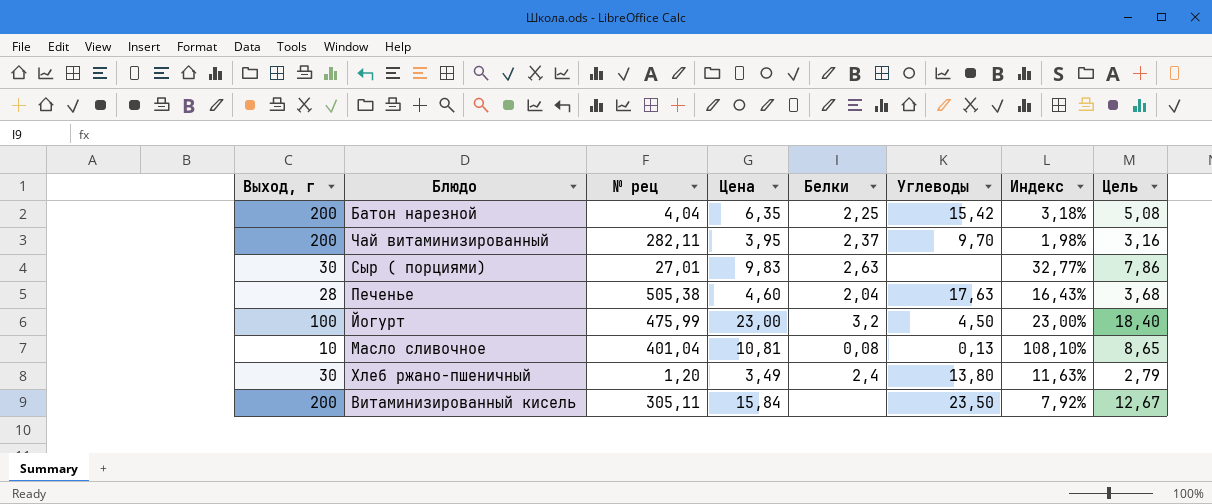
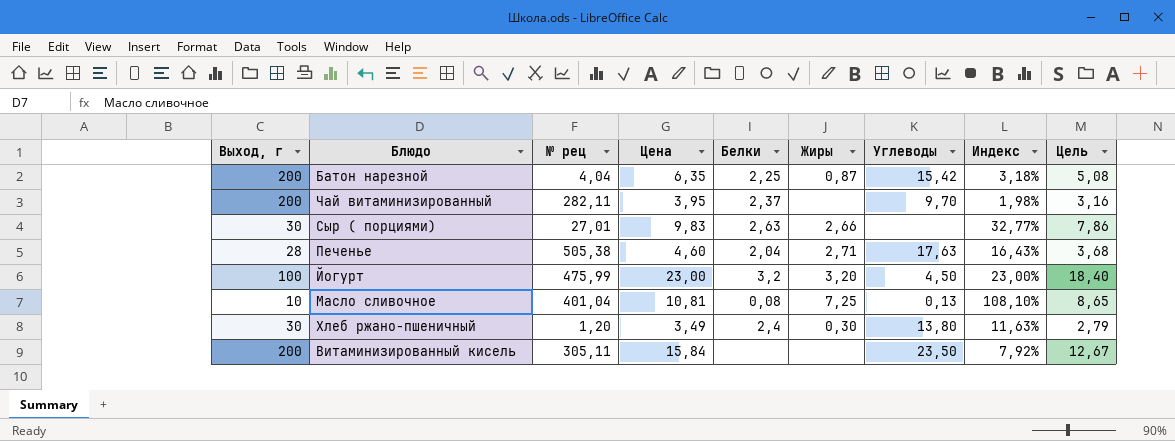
column Жиры | position: none -> 6

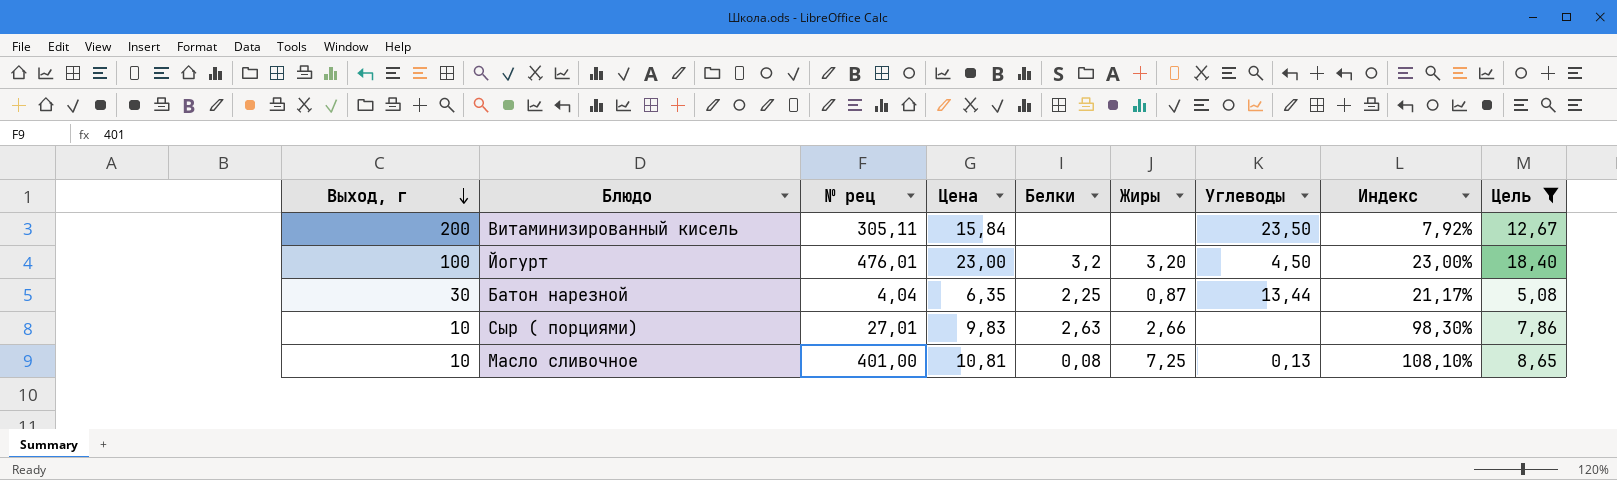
filter: none -> Цель >= 5,08
row order: none -> Выход, г descending
Йогурт | № рец: 475,99 -> 476,01
Батон нарезной | Выход, г: 200 -> 30
Батон нарезной | Углеводы: 15,42 -> 13,44
Батон нарезной | Индекс: 3,18% -> 21,17%
Сыр ( порциями) | Выход, г: 30 -> 10
Сыр ( порциями) | Индекс: 32,77% -> 98,30%
Масло сливочное | № рец: 401,04 -> 401,00

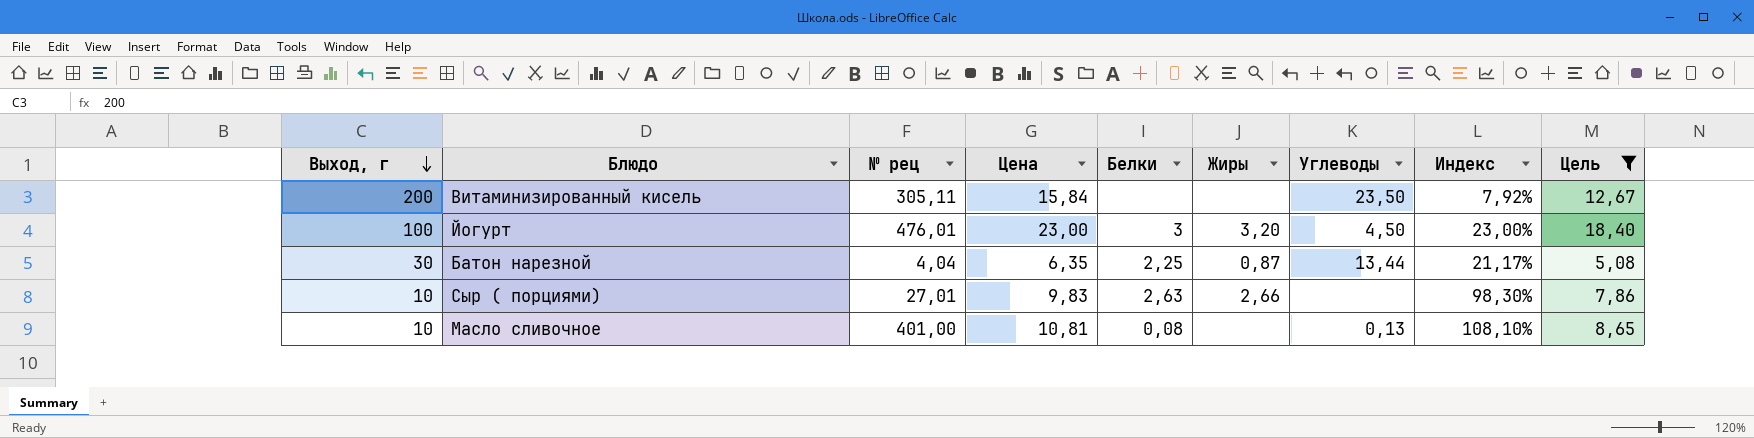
Йогурт | Белки: 3,2 -> 3
Масло сливочное | Жиры: 7,25 -> none

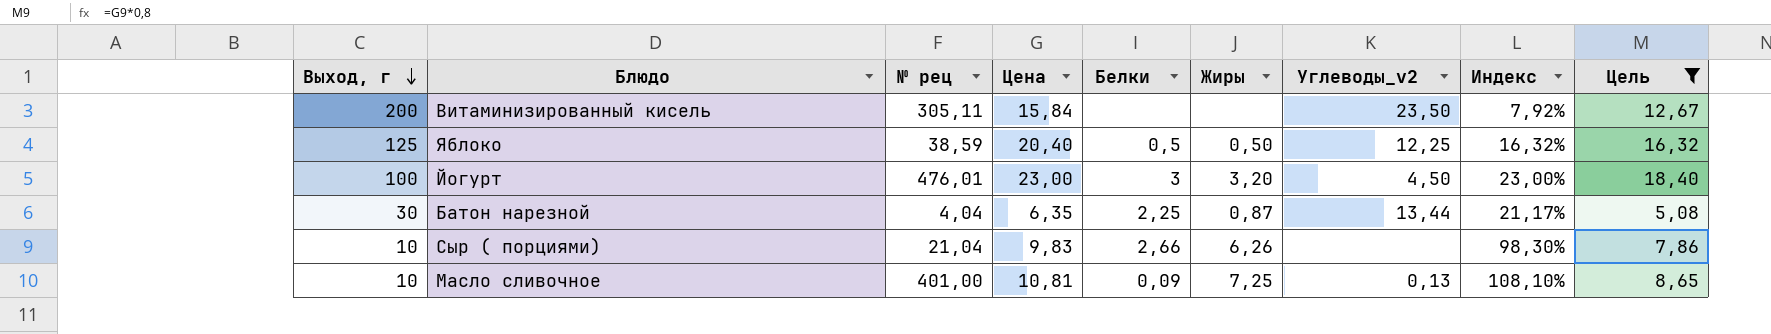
column name: Углеводы -> Углеводы_v2
row Яблоко: none -> 125 | 38,59 | 20,40 | 0,5 | 0,50 | 12,25 | 16,32% | 16,32
Сыр ( порциями) | № рец: 27,01 -> 21,04
Сыр ( порциями) | Белки: 2,63 -> 2,66
Сыр ( порциями) | Жиры: 2,66 -> 6,26
Масло сливочное | Белки: 0,08 -> 0,09
Масло сливочное | Жиры: none -> 7,25

